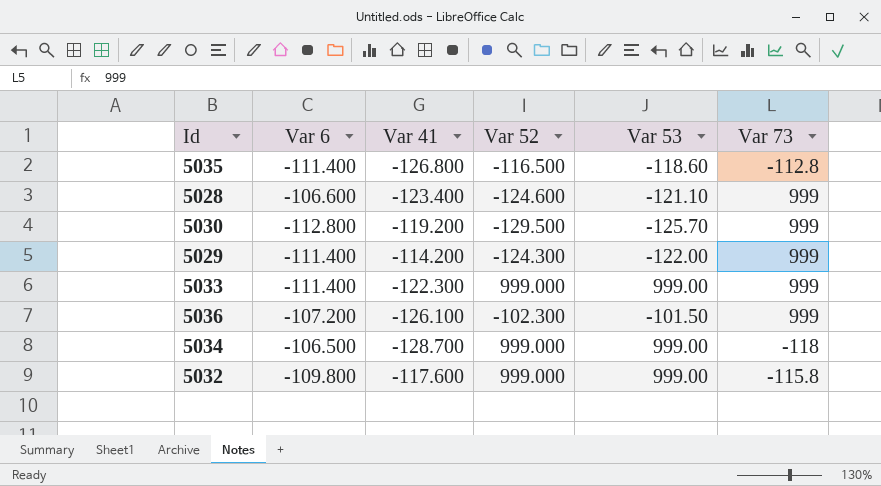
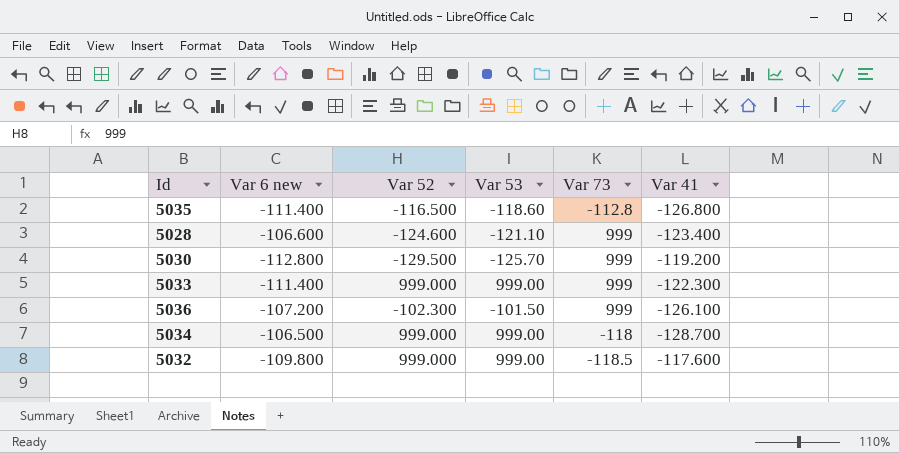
column name: Var 6 -> Var 6 new
column Var 41 | position: 3 -> 6
row 5029: -111.400 | -114.200 | -124.300 | -122.00 | 999 -> none
5032 | Var 73: -115.8 -> -118.5

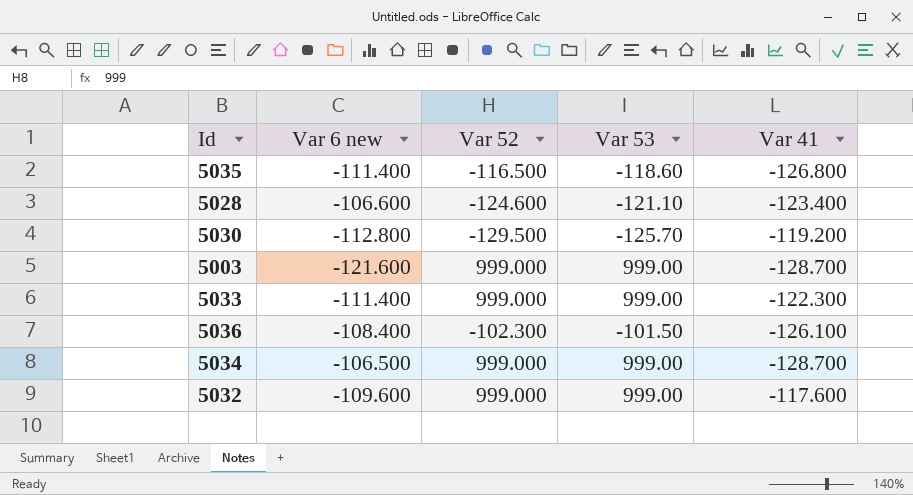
column Var 73 | position: 5 -> none
row 5003: none -> -121.600 | 999.000 | 999.00 | -128.700
5036 | Var 6 new: -107.200 -> -108.400
5032 | Var 6 new: -109.800 -> -109.600

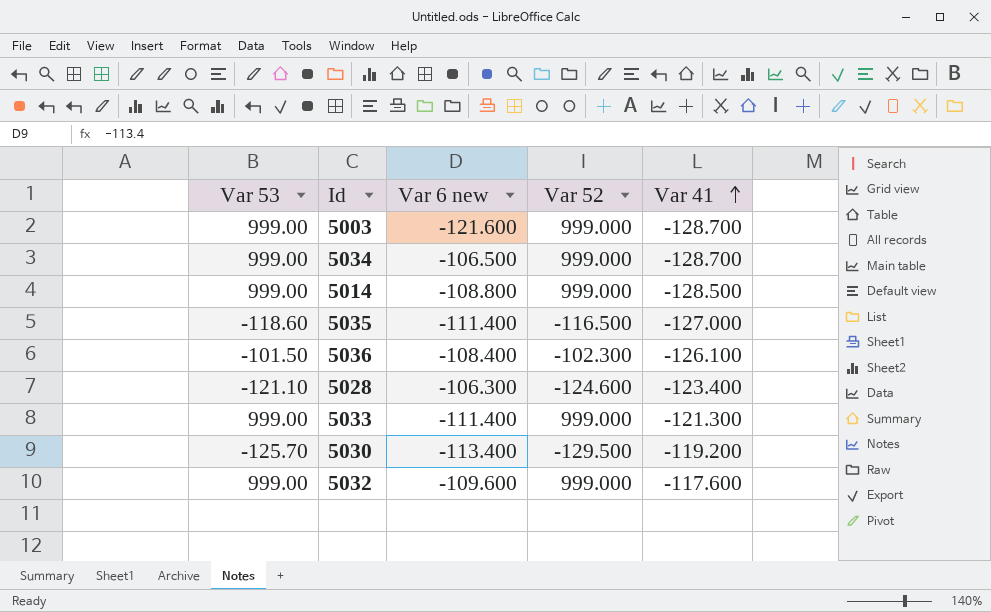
row order: none -> Var 41 ascending
column Var 53 | position: 4 -> 1
row 5014: none -> 999.00 | -108.800 | 999.000 | -128.500
5035 | Var 41: -126.800 -> -127.000
5028 | Var 6 new: -106.600 -> -106.300
5033 | Var 41: -122.300 -> -121.300
5030 | Var 6 new: -112.800 -> -113.400

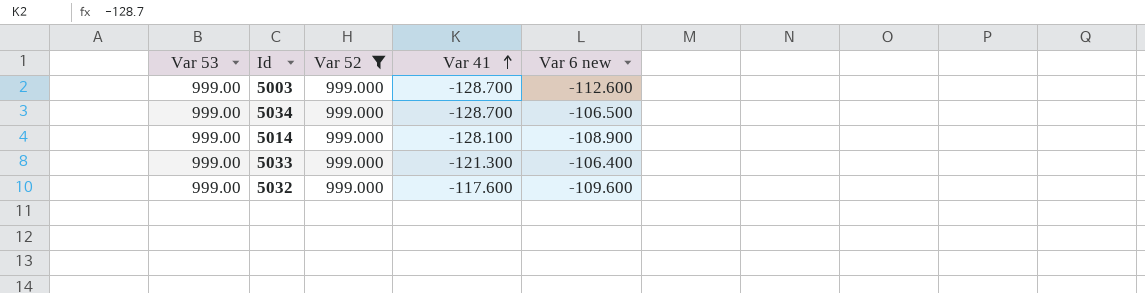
filter: none -> Var 52 = 999.000
column Var 6 new | position: 3 -> 5
5003 | Var 6 new: -121.600 -> -112.600
5014 | Var 41: -128.500 -> -128.100
5014 | Var 6 new: -108.800 -> -108.900
5033 | Var 6 new: -111.400 -> -106.400

